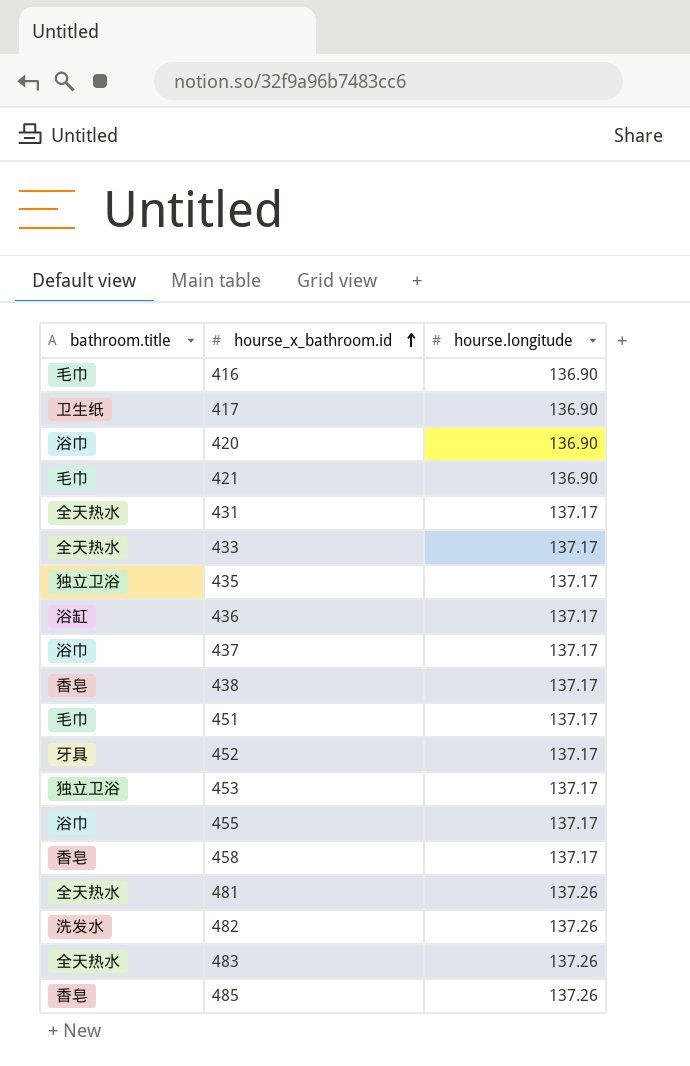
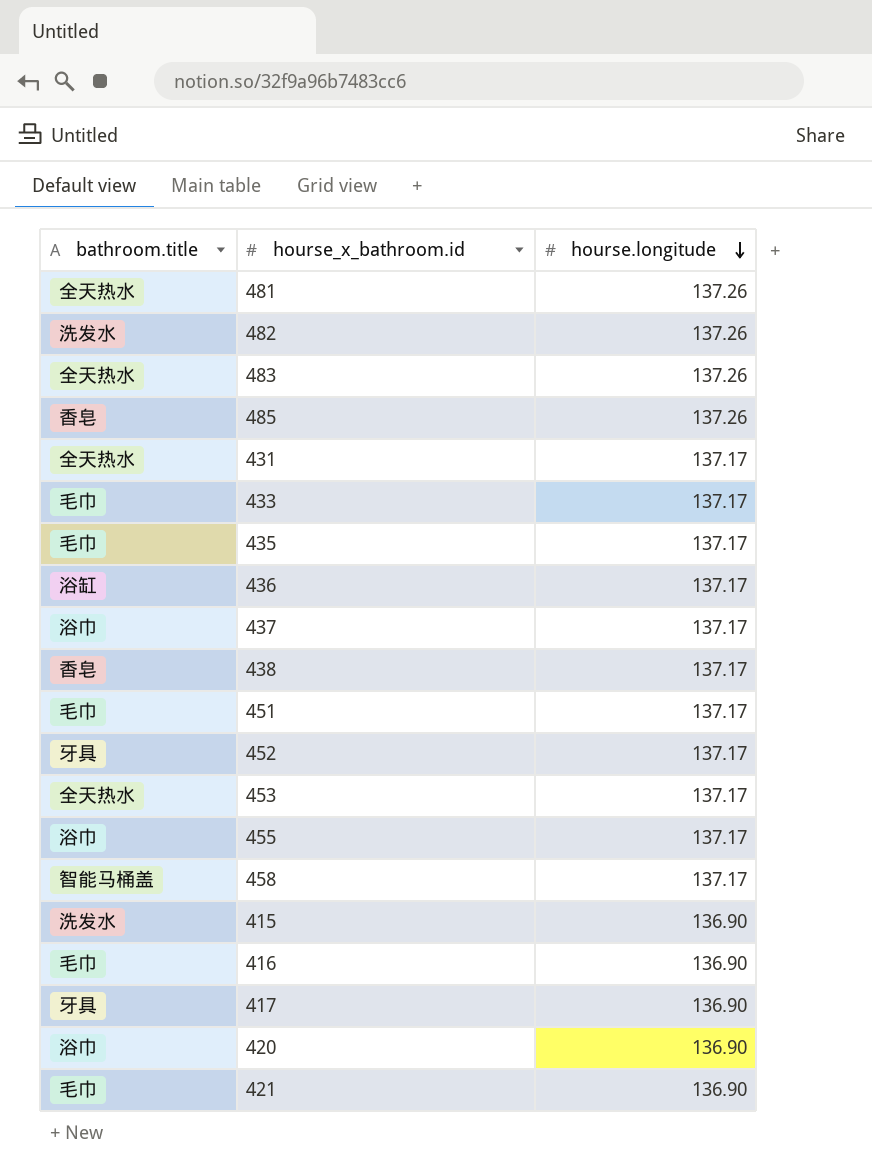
row order: hourse_x_bathroom.id ascending -> hourse.longitude descending
433 | bathroom.title: 全天热水 -> 毛巾
435 | bathroom.title: 独立卫浴 -> 毛巾
453 | bathroom.title: 独立卫浴 -> 全天热水
458 | bathroom.title: 香皂 -> 智能马桶盖
row 415: none -> 洗发水 | 136.90
417 | bathroom.title: 卫生纸 -> 牙具

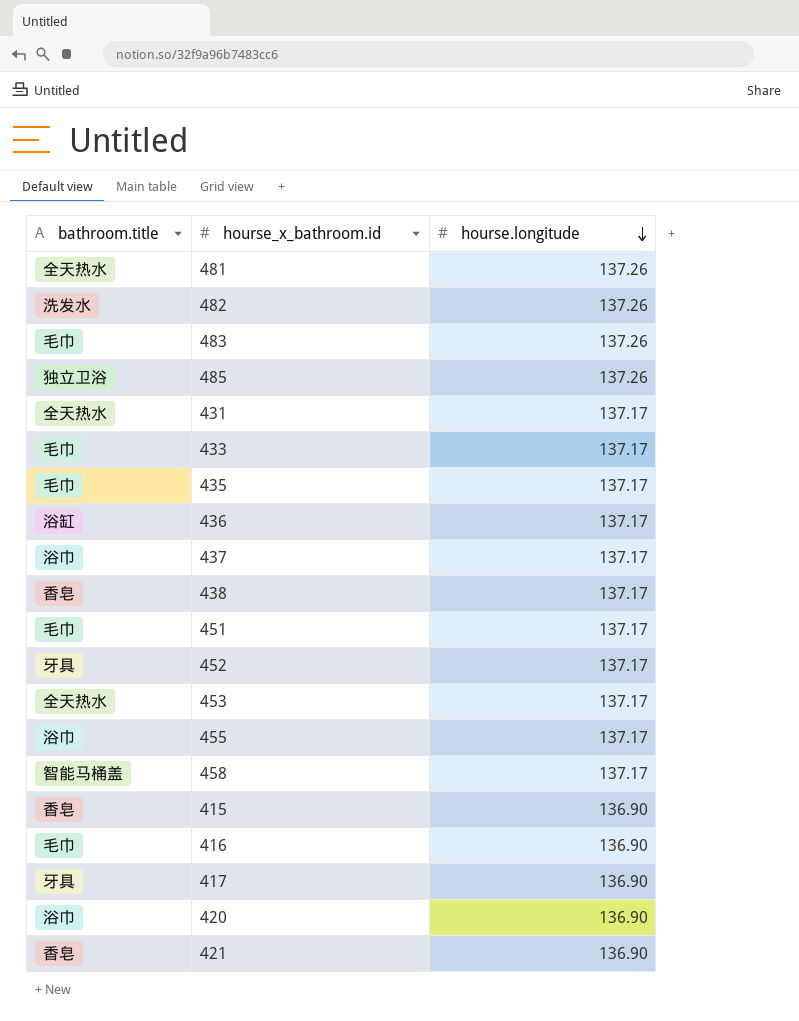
483 | bathroom.title: 全天热水 -> 毛巾
485 | bathroom.title: 香皂 -> 独立卫浴
415 | bathroom.title: 洗发水 -> 香皂
421 | bathroom.title: 毛巾 -> 香皂

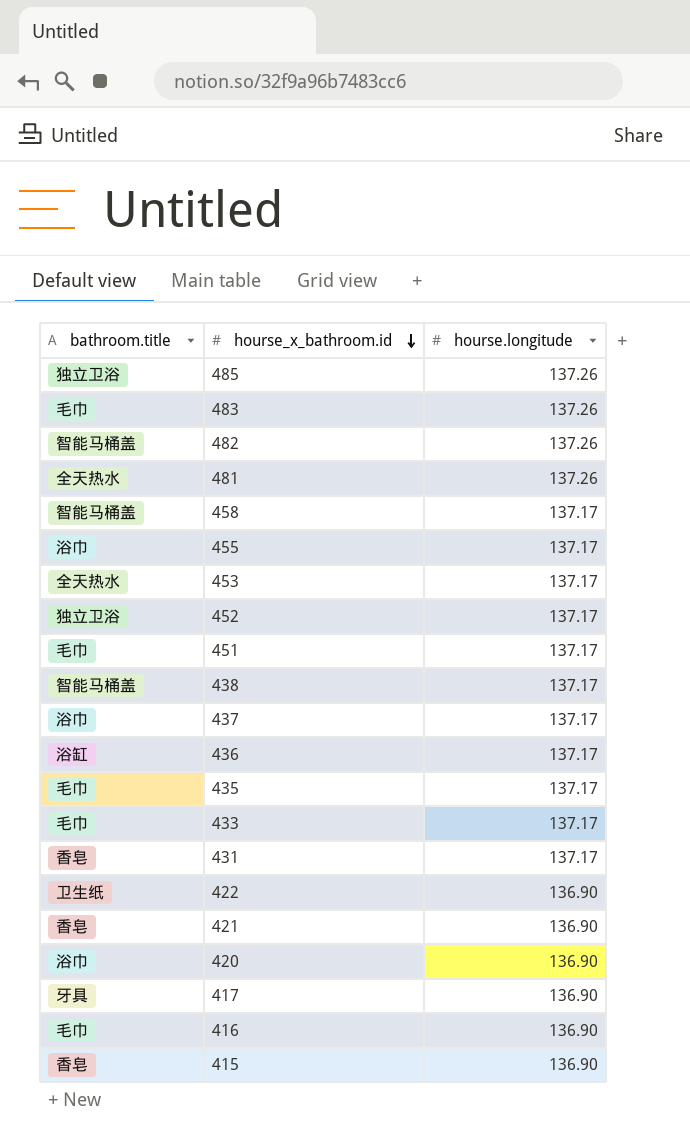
row order: hourse.longitude descending -> hourse_x_bathroom.id descending
482 | bathroom.title: 洗发水 -> 智能马桶盖
452 | bathroom.title: 牙具 -> 独立卫浴
438 | bathroom.title: 香皂 -> 智能马桶盖
431 | bathroom.title: 全天热水 -> 香皂
row 422: none -> 卫生纸 | 136.90

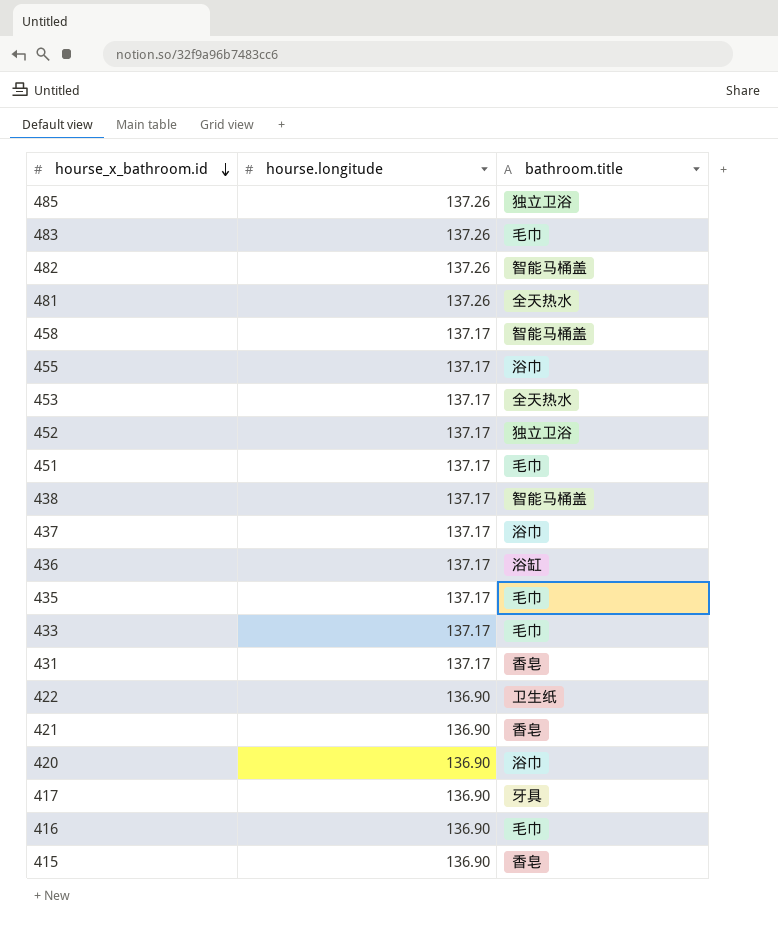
column bathroom.title | position: 1 -> 3

